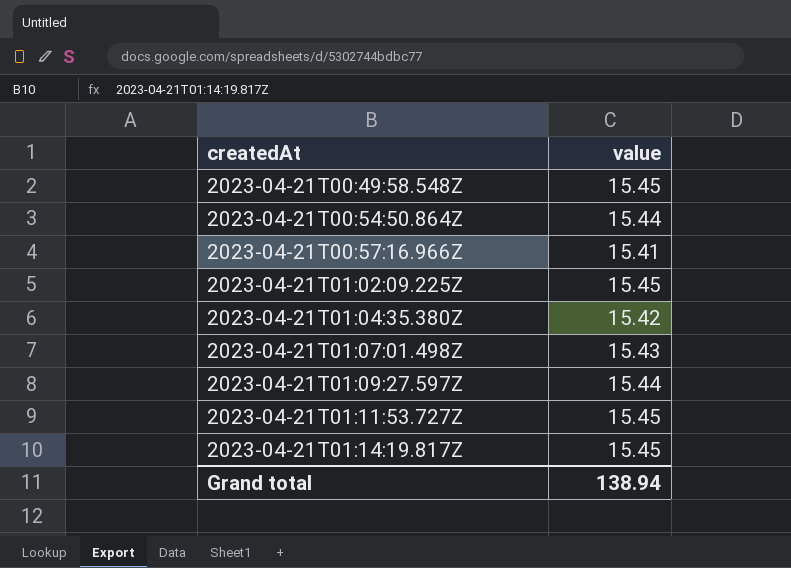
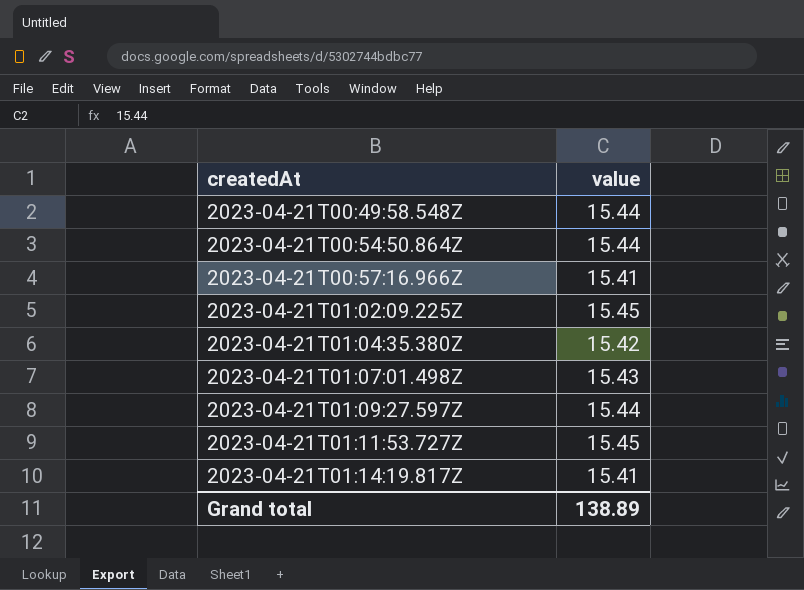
2023-04-21T00:49:58.548Z | value: 15.45 -> 15.44
2023-04-21T01:14:19.817Z | value: 15.45 -> 15.41
Grand total | value: 138.94 -> 138.89

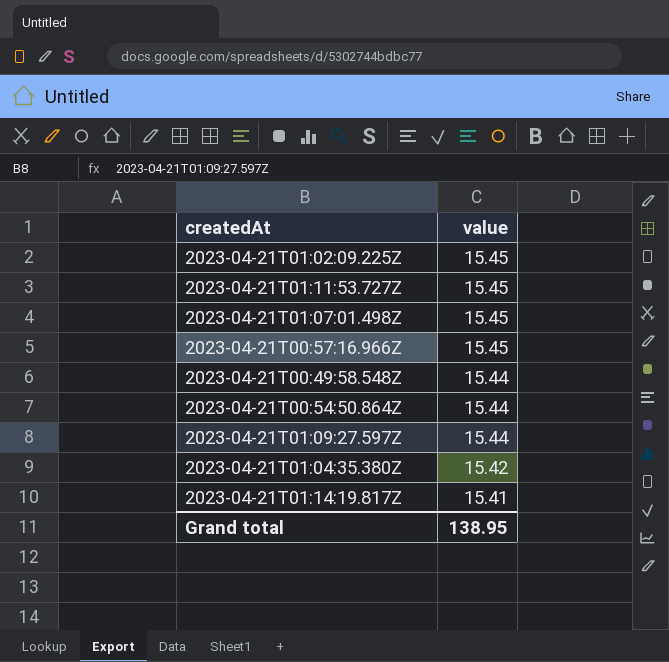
row order: createdAt ascending -> value descending
2023-04-21T01:07:01.498Z | value: 15.43 -> 15.45
2023-04-21T00:57:16.966Z | value: 15.41 -> 15.45
Grand total | value: 138.89 -> 138.95

